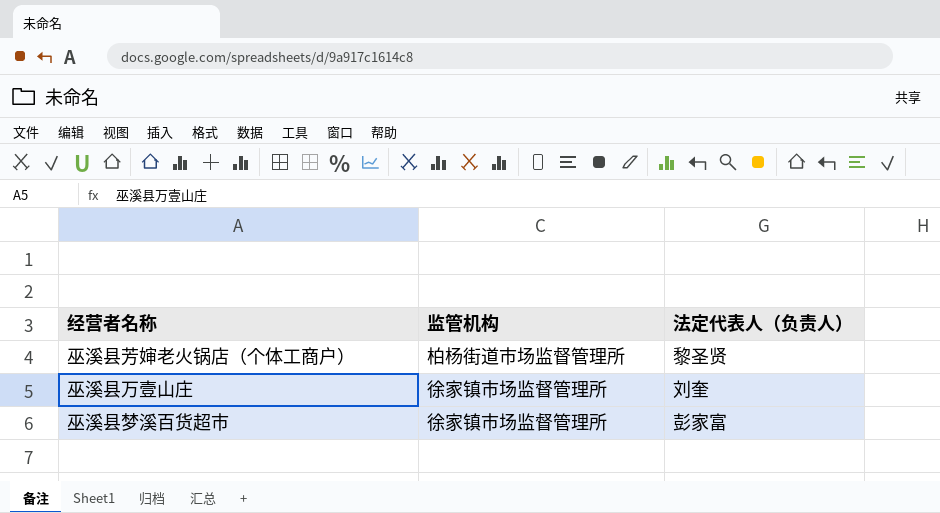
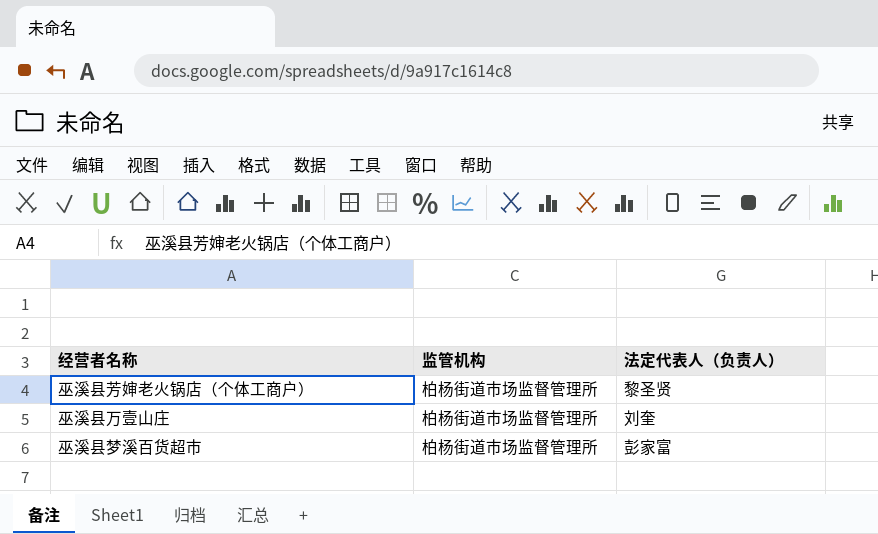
巫溪县万壹山庄 | 监管机构: 徐家镇市场监督管理所 -> 柏杨街道市场监督管理所
巫溪县梦溪百货超市 | 监管机构: 徐家镇市场监督管理所 -> 柏杨街道市场监督管理所

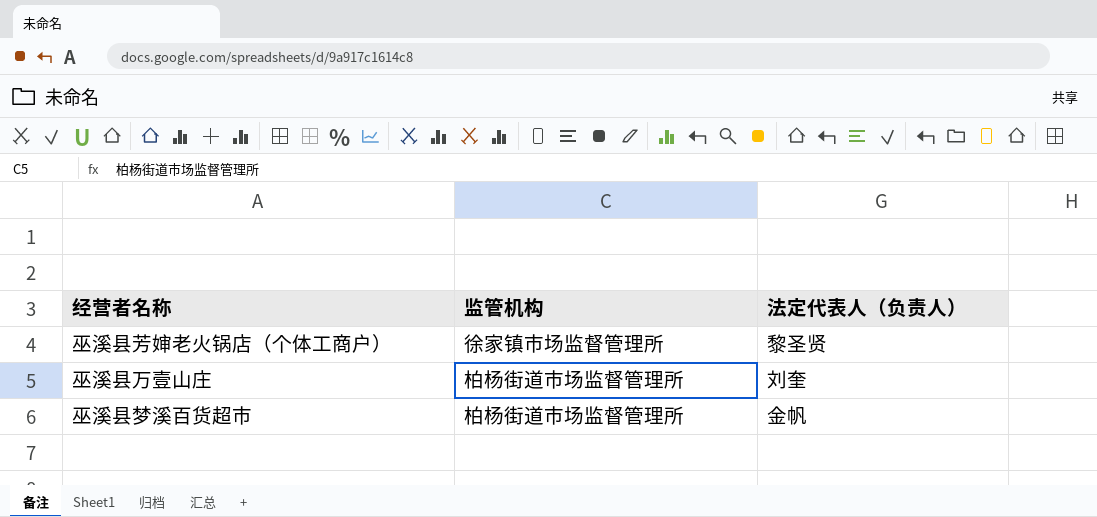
巫溪县芳婶老火锅店（个体工商户） | 监管机构: 柏杨街道市场监督管理所 -> 徐家镇市场监督管理所
巫溪县梦溪百货超市 | 法定代表人（负责人）: 彭家富 -> 金帆

